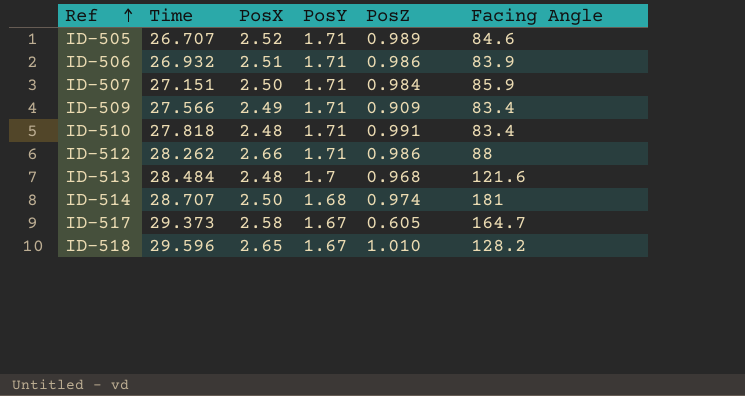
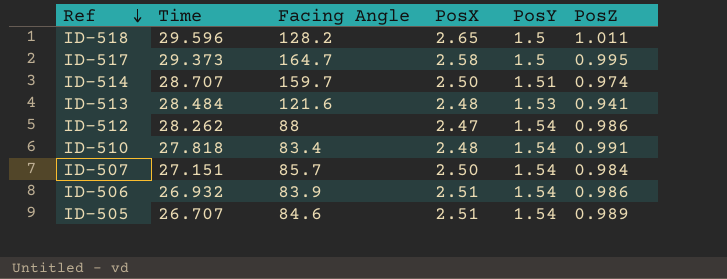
row order: Ref ascending -> Ref descending
column Facing Angle | position: 6 -> 3
row ID-509: 27.566 | 2.49 | 1.71 | 0.909 | 83.4 -> none
ID-518 | PosY: 1.67 -> 1.5
ID-518 | PosZ: 1.010 -> 1.011
ID-517 | PosY: 1.67 -> 1.5
ID-517 | PosZ: 0.605 -> 0.995
ID-514 | Facing Angle: 181 -> 159.7
ID-514 | PosY: 1.68 -> 1.51
ID-513 | PosY: 1.7 -> 1.53
ID-513 | PosZ: 0.968 -> 0.941
ID-512 | PosX: 2.66 -> 2.47
ID-512 | PosY: 1.71 -> 1.54
ID-510 | PosY: 1.71 -> 1.54
ID-507 | Facing Angle: 85.9 -> 85.7
ID-507 | PosY: 1.71 -> 1.54
ID-506 | PosY: 1.71 -> 1.54
ID-505 | PosX: 2.52 -> 2.51
ID-505 | PosY: 1.71 -> 1.54

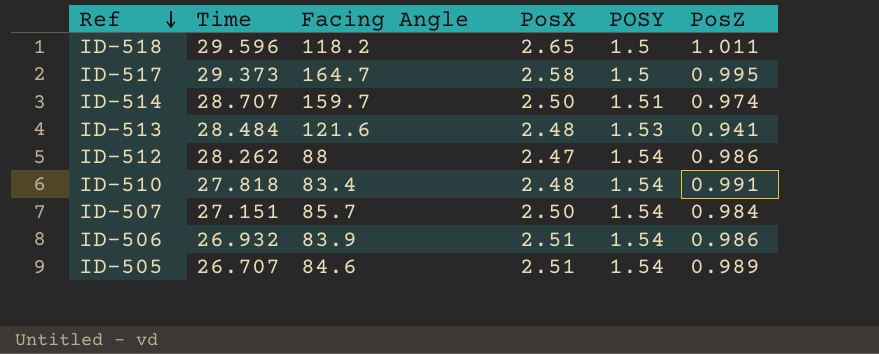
column name: PosY -> POSY
ID-518 | Facing Angle: 128.2 -> 118.2

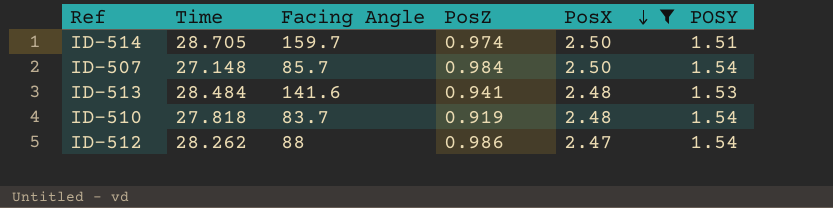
filter: none -> PosX <= 2.50
row order: Ref descending -> PosX descending
column PosZ | position: 6 -> 4
ID-514 | Time: 28.707 -> 28.705
ID-507 | Time: 27.151 -> 27.148
ID-513 | Facing Angle: 121.6 -> 141.6
ID-510 | Facing Angle: 83.4 -> 83.7
ID-510 | PosZ: 0.991 -> 0.919

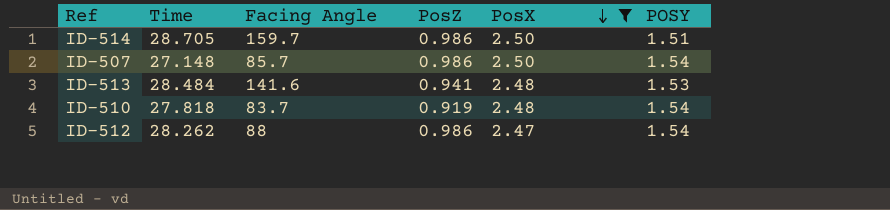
ID-514 | PosZ: 0.974 -> 0.986
ID-507 | PosZ: 0.984 -> 0.986

